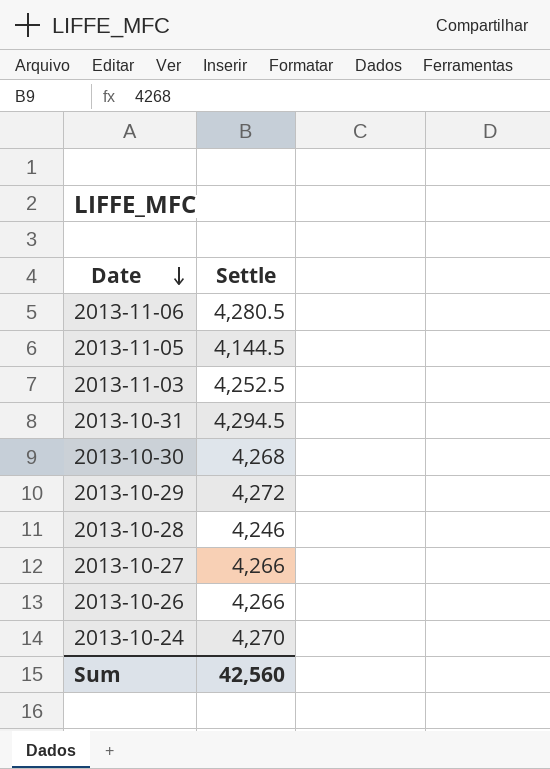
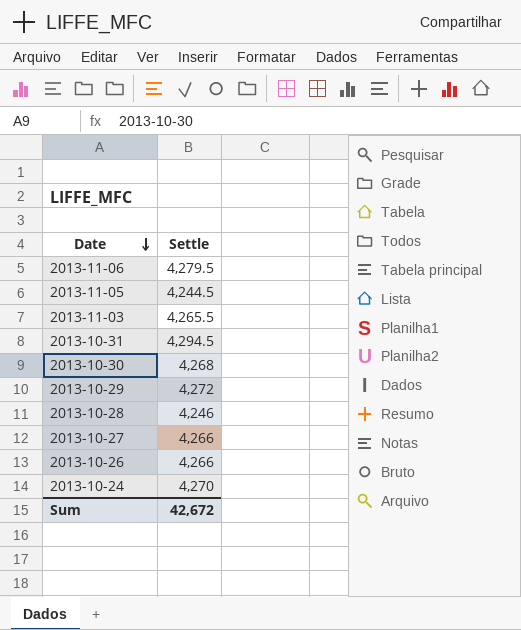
2013-11-06 | Settle: 4,280.5 -> 4,279.5
2013-11-05 | Settle: 4,144.5 -> 4,244.5
2013-11-03 | Settle: 4,252.5 -> 4,265.5
Sum | Settle: 42,560 -> 42,672

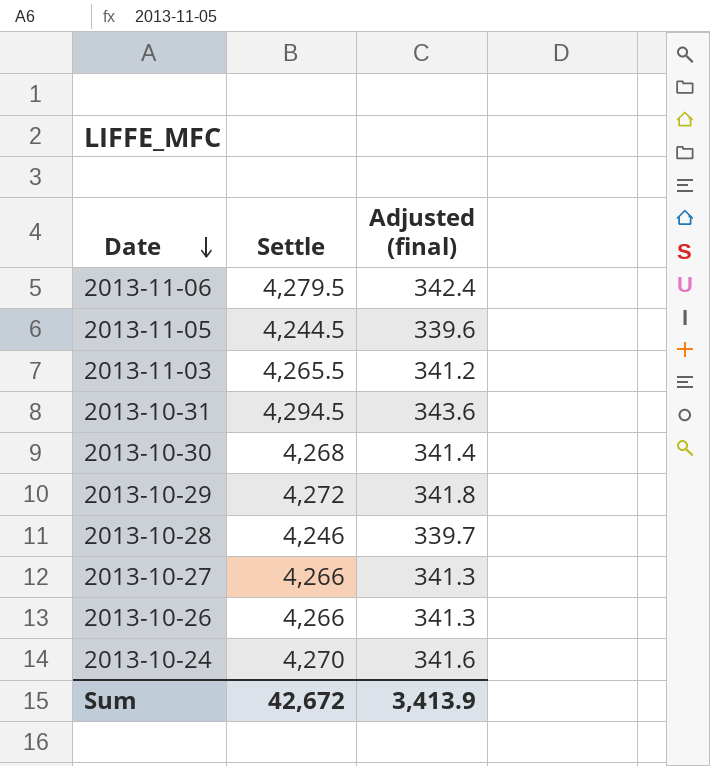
column Adjusted (final) | formula: none -> [Settle] * 0.08

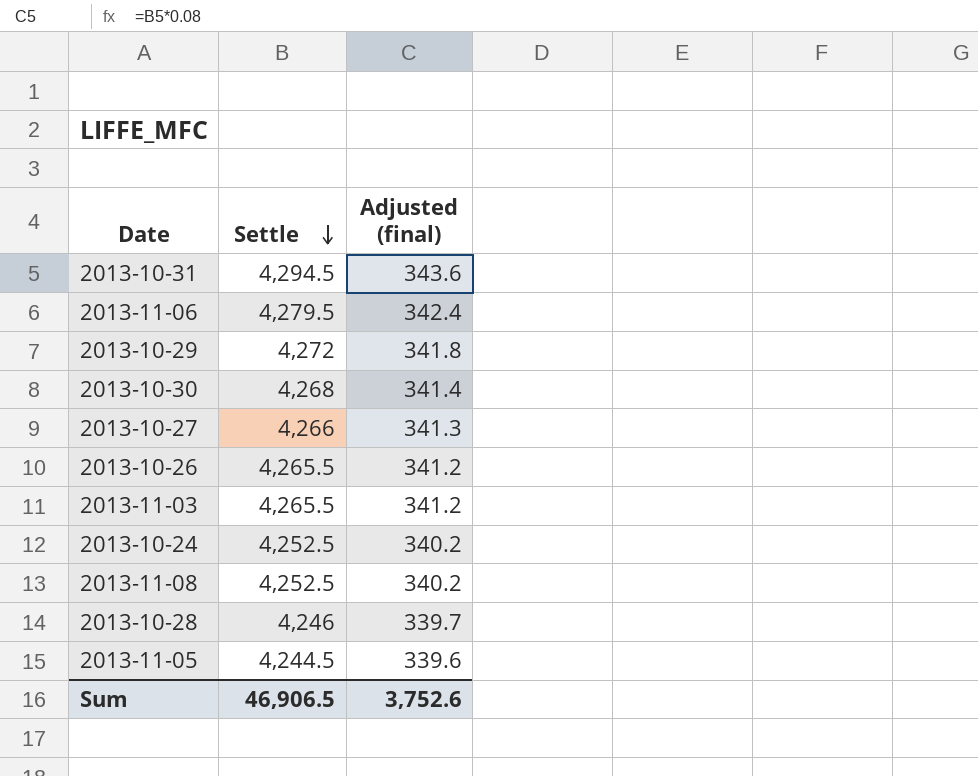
row order: Date descending -> Settle descending
2013-10-26 | Settle: 4,266 -> 4,265.5
2013-10-26 | Adjusted (final): 341.3 -> 341.2
2013-10-24 | Settle: 4,270 -> 4,252.5
2013-10-24 | Adjusted (final): 341.6 -> 340.2
row 2013-11-08: none -> 4,252.5 | 340.2
Sum | Settle: 42,672 -> 46,906.5
Sum | Adjusted (final): 3,413.9 -> 3,752.6

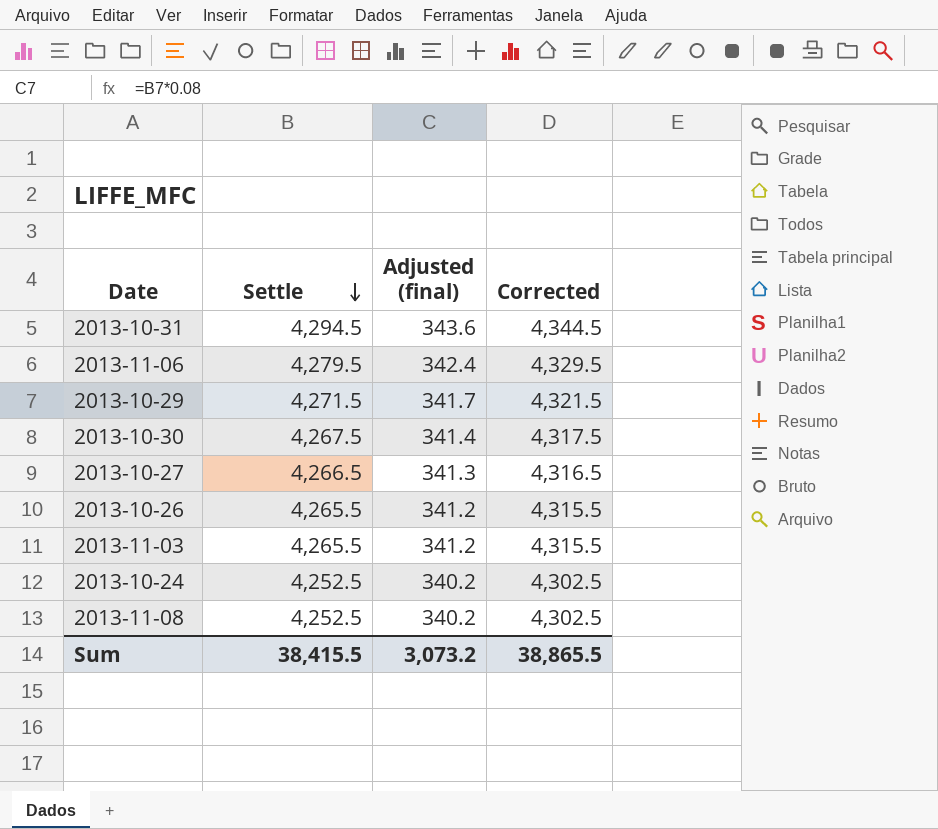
column Corrected | formula: none -> [Settle] + 50
row 2013-10-28: 4,246 | 339.7 -> none
row 2013-11-05: 4,244.5 | 339.6 -> none
2013-10-29 | Settle: 4,272 -> 4,271.5
2013-10-29 | Adjusted (final): 341.8 -> 341.7
2013-10-30 | Settle: 4,268 -> 4,267.5
2013-10-27 | Settle: 4,266 -> 4,266.5
Sum | Settle: 46,906.5 -> 38,415.5
Sum | Adjusted (final): 3,752.6 -> 3,073.2

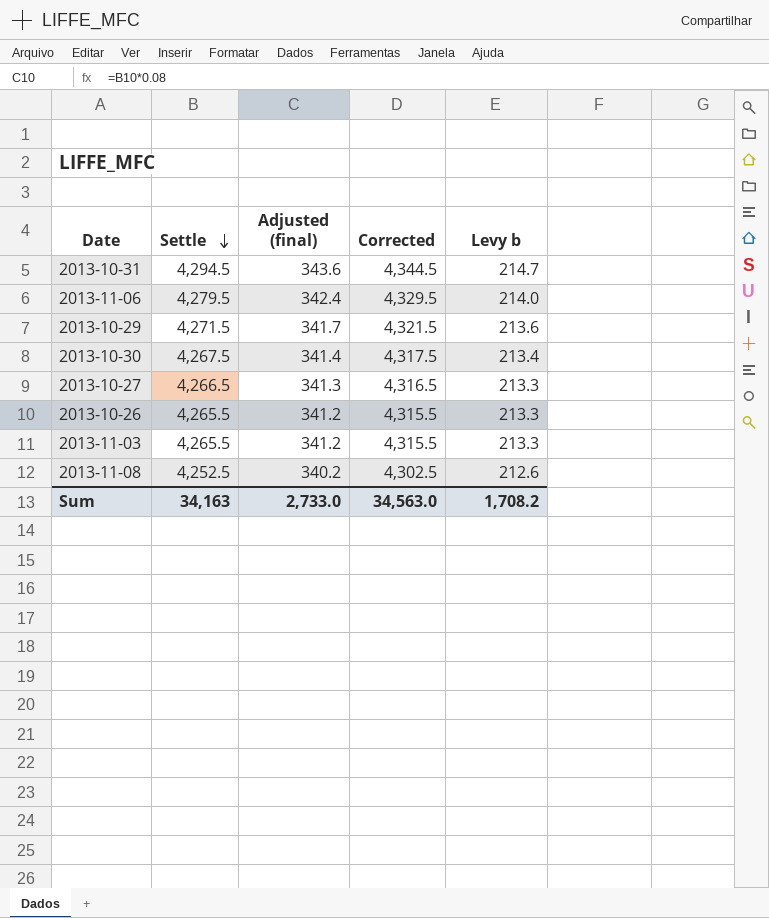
column Levy b | formula: none -> [Settle] * 0.05
row 2013-10-24: 4,252.5 | 340.2 | 4,302.5 -> none
Sum | Settle: 38,415.5 -> 34,163
Sum | Adjusted (final): 3,073.2 -> 2,733.0
Sum | Corrected: 38,865.5 -> 34,563.0

